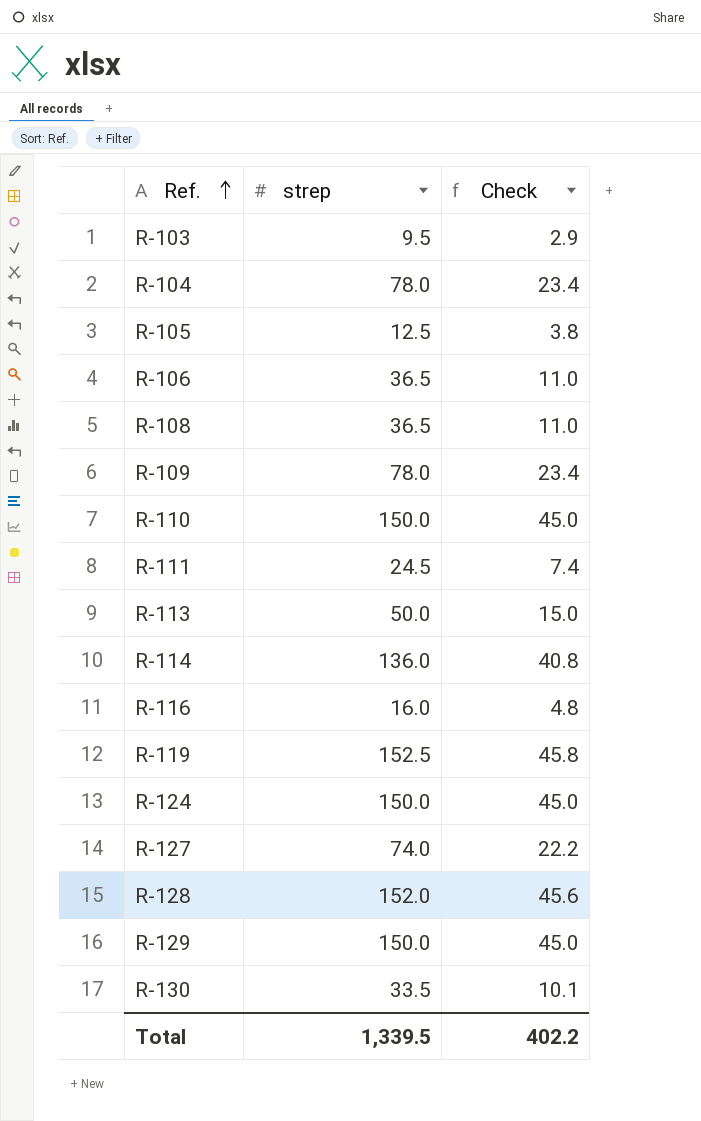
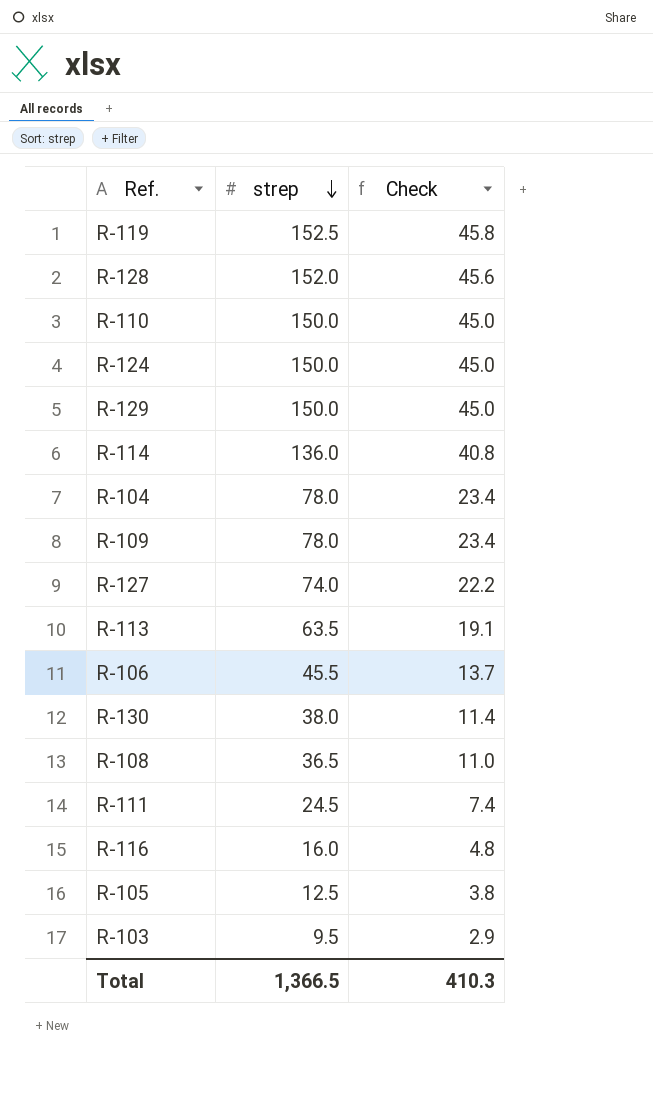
row order: Ref. ascending -> strep descending
R-113 | strep: 50.0 -> 63.5
R-113 | Check: 15.0 -> 19.1
R-106 | strep: 36.5 -> 45.5
R-106 | Check: 11.0 -> 13.7
R-130 | strep: 33.5 -> 38.0
R-130 | Check: 10.1 -> 11.4
Total | strep: 1,339.5 -> 1,366.5
Total | Check: 402.2 -> 410.3

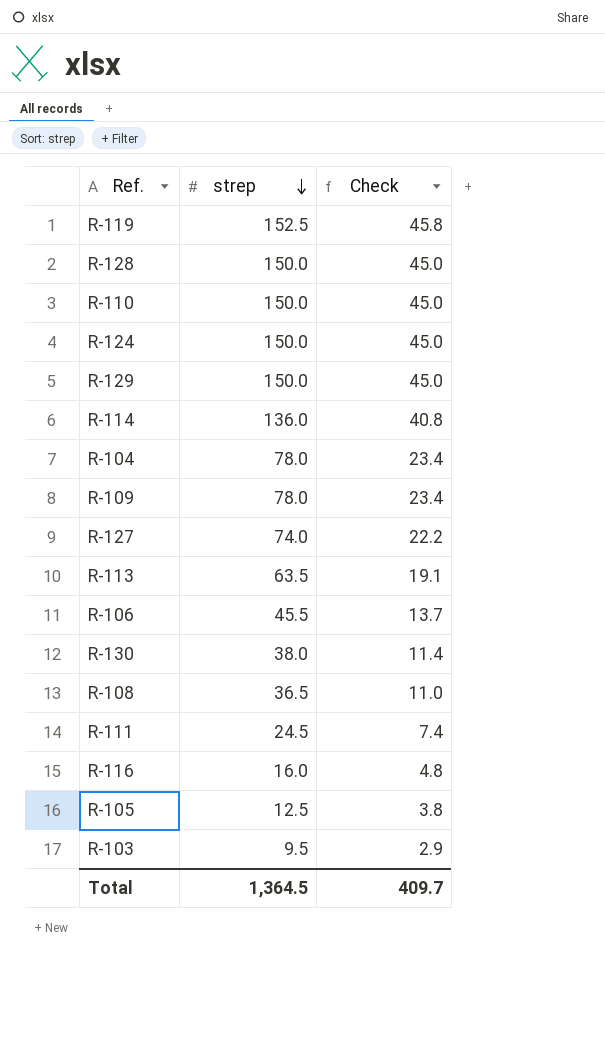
R-128 | strep: 152.0 -> 150.0
R-128 | Check: 45.6 -> 45.0
Total | strep: 1,366.5 -> 1,364.5
Total | Check: 410.3 -> 409.7

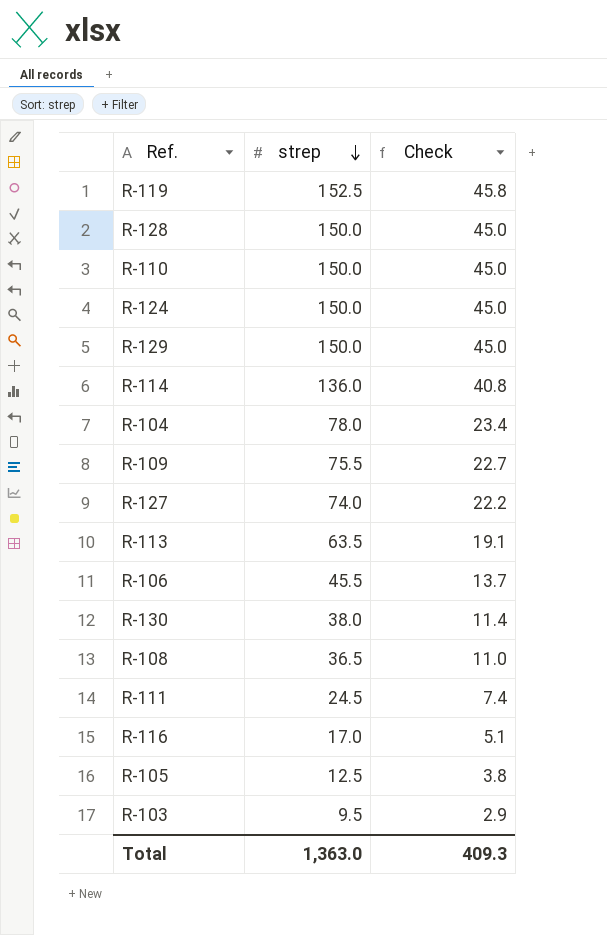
R-109 | strep: 78.0 -> 75.5
R-109 | Check: 23.4 -> 22.7
R-116 | strep: 16.0 -> 17.0
R-116 | Check: 4.8 -> 5.1
Total | strep: 1,364.5 -> 1,363.0
Total | Check: 409.7 -> 409.3

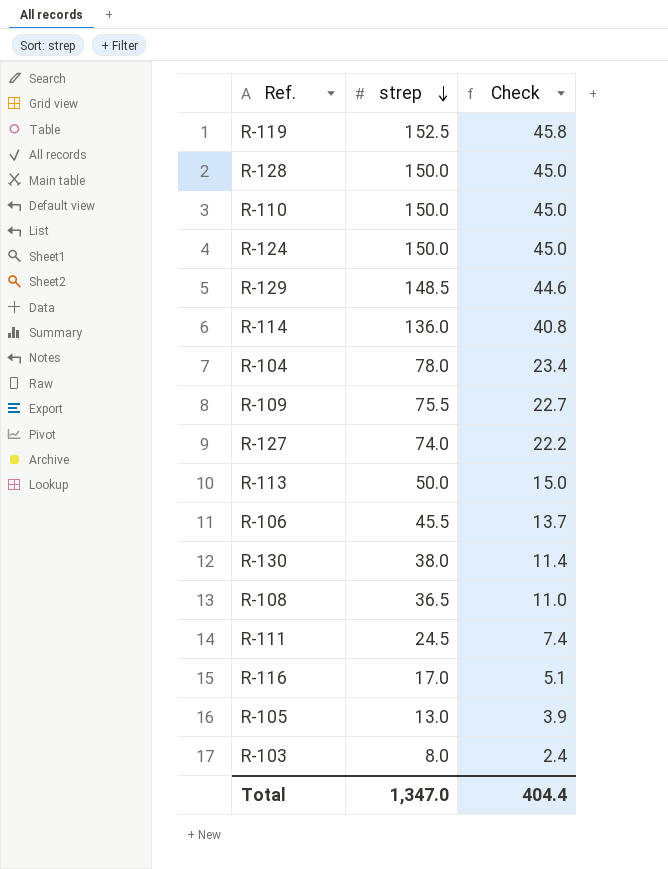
R-129 | strep: 150.0 -> 148.5
R-129 | Check: 45.0 -> 44.6
R-113 | strep: 63.5 -> 50.0
R-113 | Check: 19.1 -> 15.0
R-105 | strep: 12.5 -> 13.0
R-105 | Check: 3.8 -> 3.9
R-103 | strep: 9.5 -> 8.0
R-103 | Check: 2.9 -> 2.4
Total | strep: 1,363.0 -> 1,347.0
Total | Check: 409.3 -> 404.4

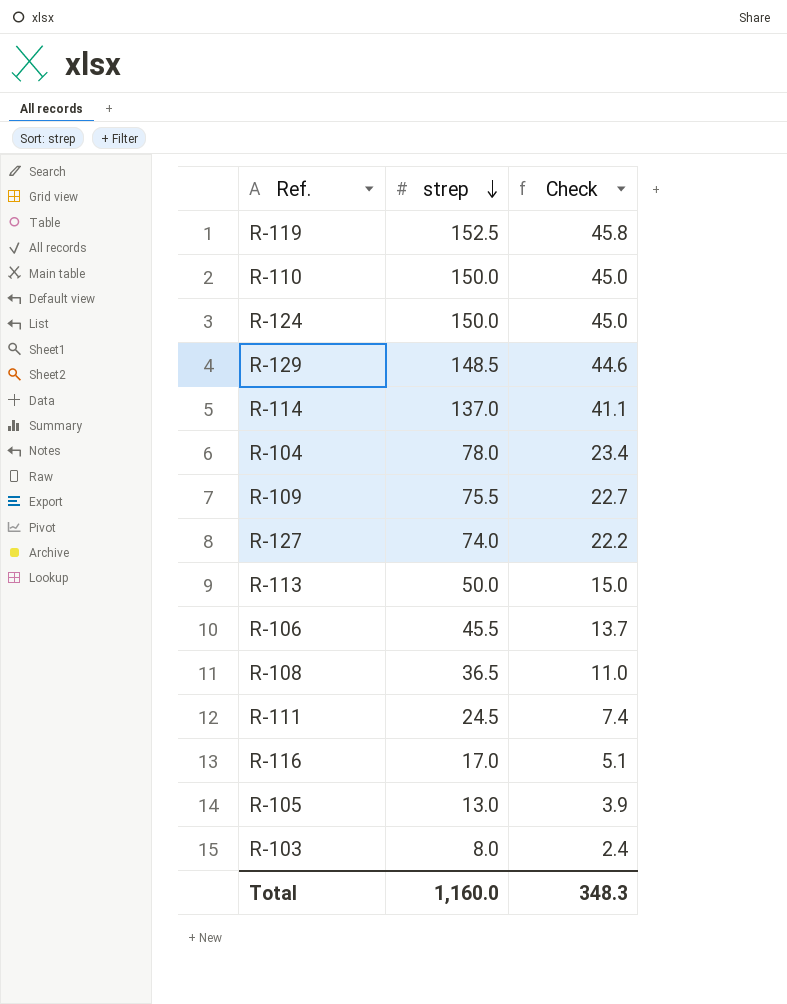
row R-128: 150.0 | 45.0 -> none
row R-130: 38.0 | 11.4 -> none
R-114 | strep: 136.0 -> 137.0
R-114 | Check: 40.8 -> 41.1
Total | strep: 1,347.0 -> 1,160.0
Total | Check: 404.4 -> 348.3

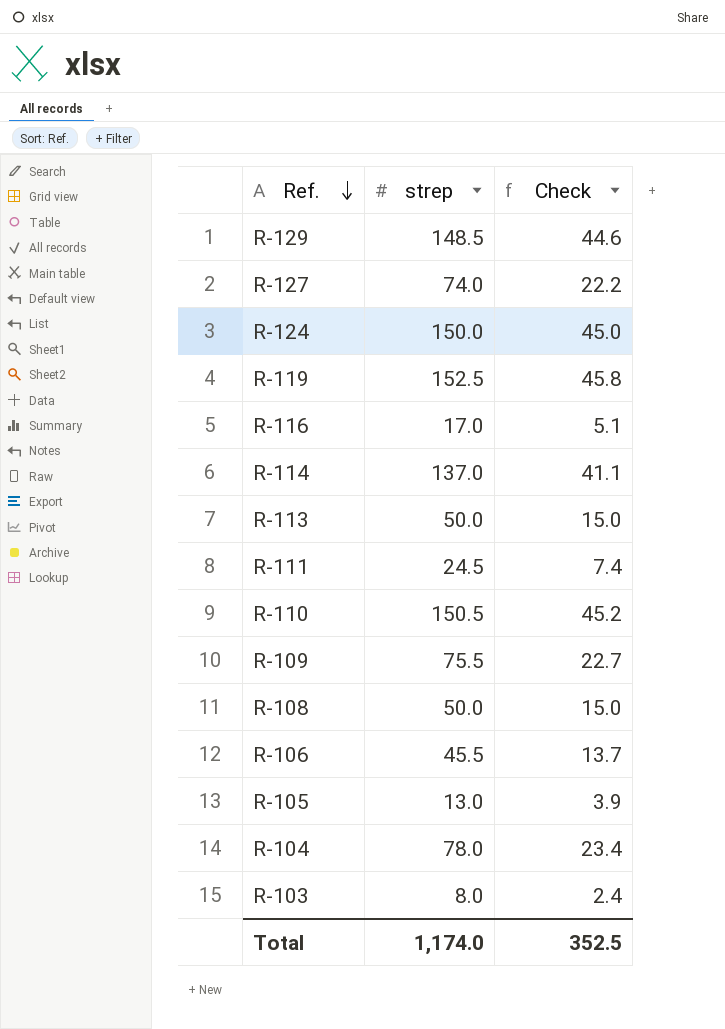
row order: strep descending -> Ref. descending
R-110 | strep: 150.0 -> 150.5
R-110 | Check: 45.0 -> 45.2
R-108 | strep: 36.5 -> 50.0
R-108 | Check: 11.0 -> 15.0
Total | strep: 1,160.0 -> 1,174.0
Total | Check: 348.3 -> 352.5

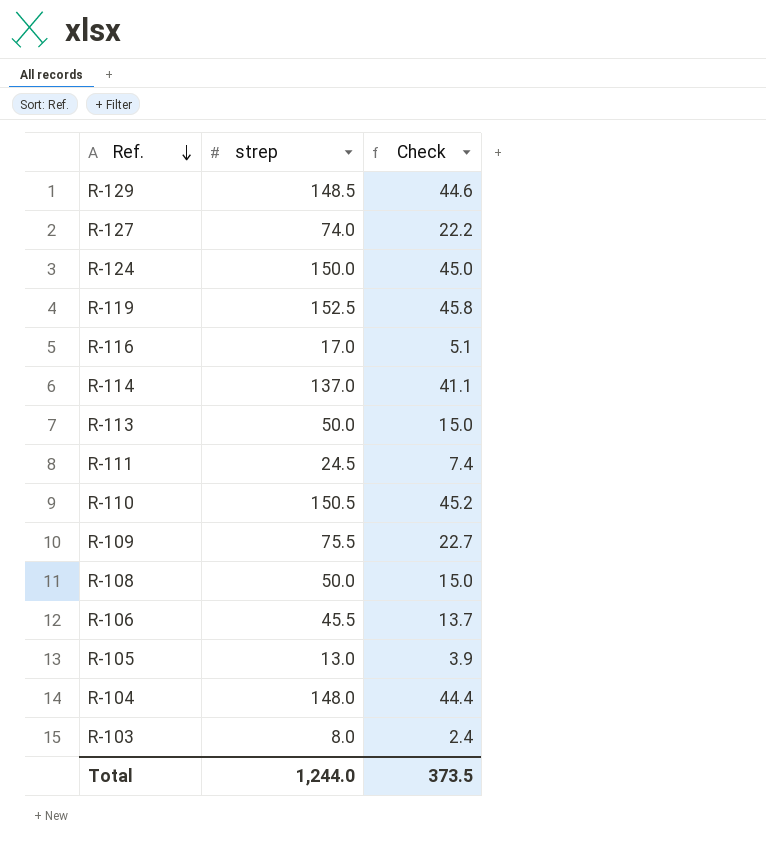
R-104 | strep: 78.0 -> 148.0
R-104 | Check: 23.4 -> 44.4
Total | strep: 1,174.0 -> 1,244.0
Total | Check: 352.5 -> 373.5

